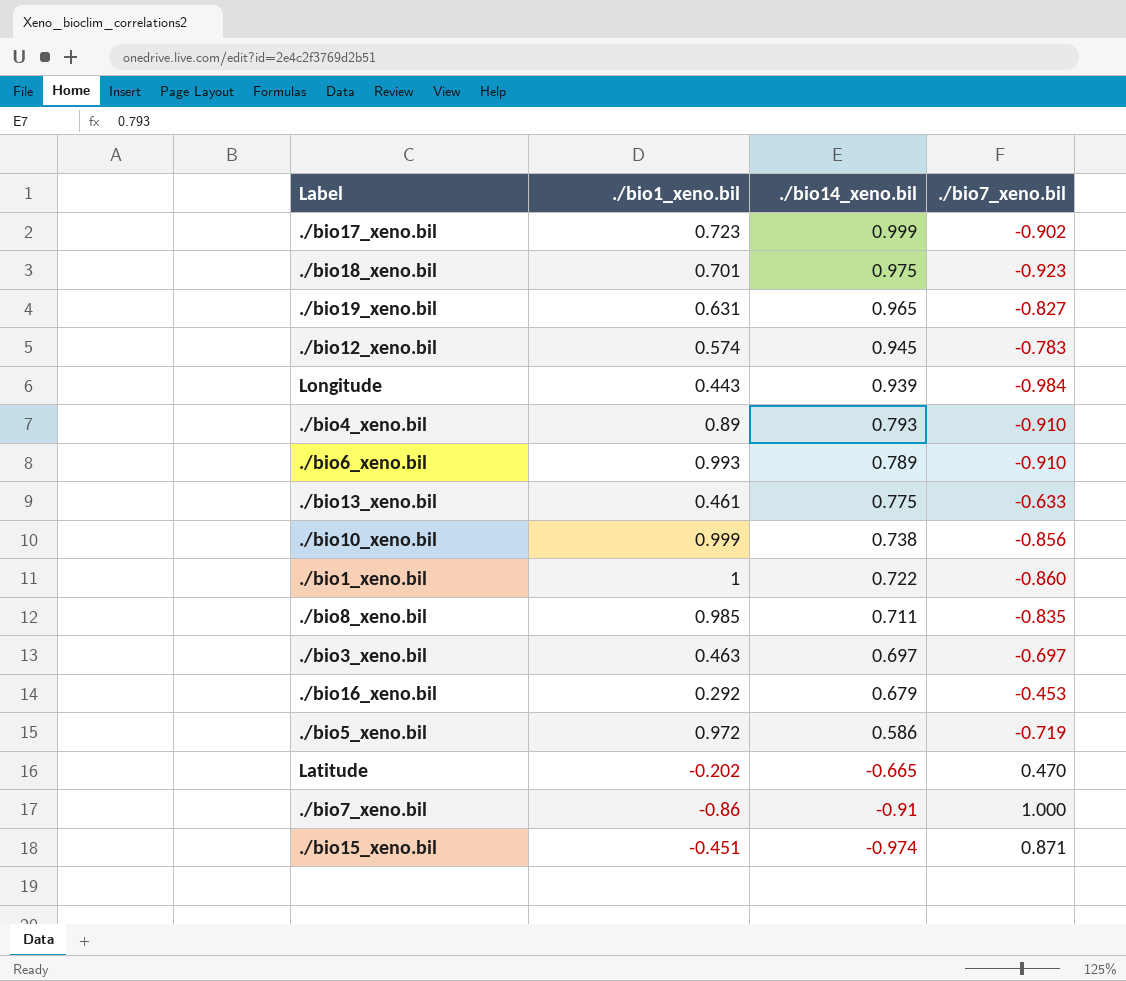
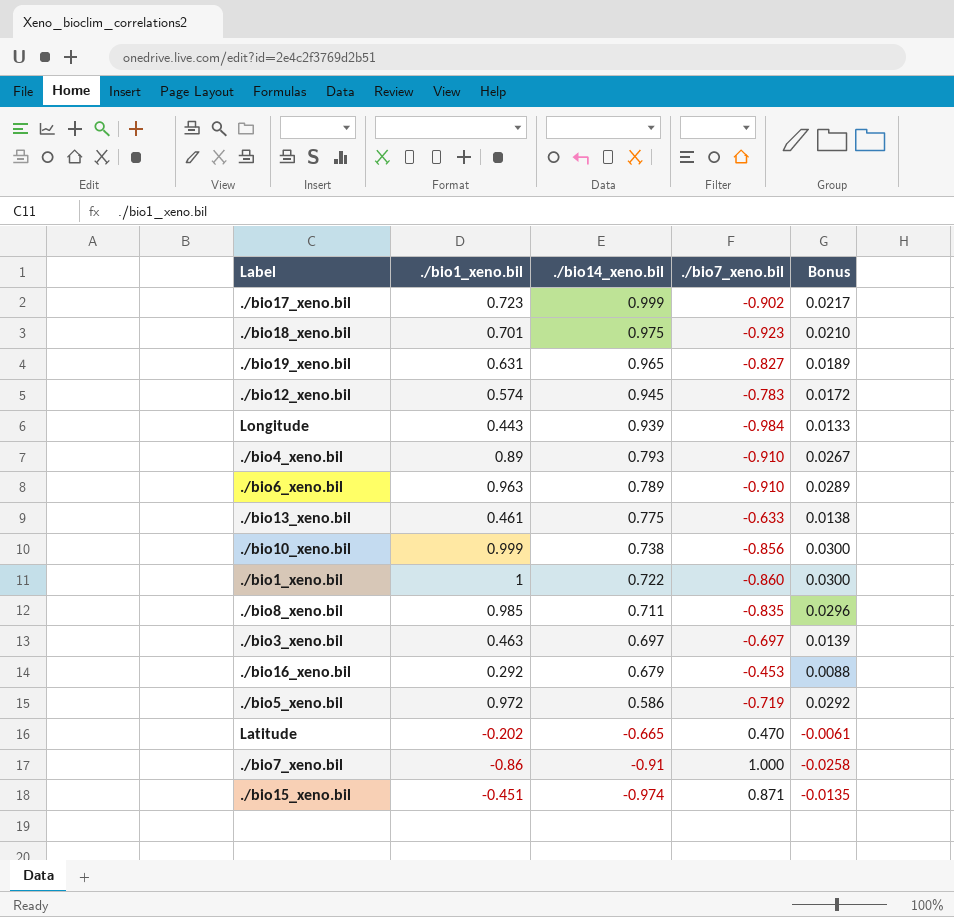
column Bonus | formula: none -> [./bio1_xeno.bil] * 0.03
./bio6_xeno.bil | ./bio1_xeno.bil: 0.993 -> 0.963

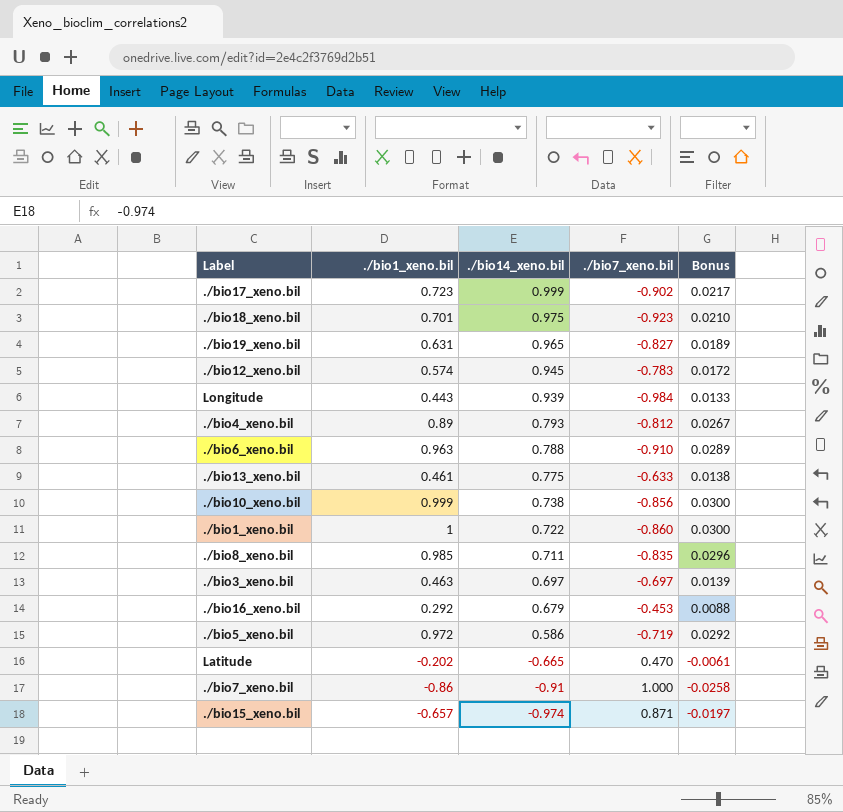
./bio4_xeno.bil | ./bio7_xeno.bil: -0.910 -> -0.812
./bio6_xeno.bil | ./bio14_xeno.bil: 0.789 -> 0.788
./bio15_xeno.bil | ./bio1_xeno.bil: -0.451 -> -0.657
./bio15_xeno.bil | Bonus: -0.0135 -> -0.0197

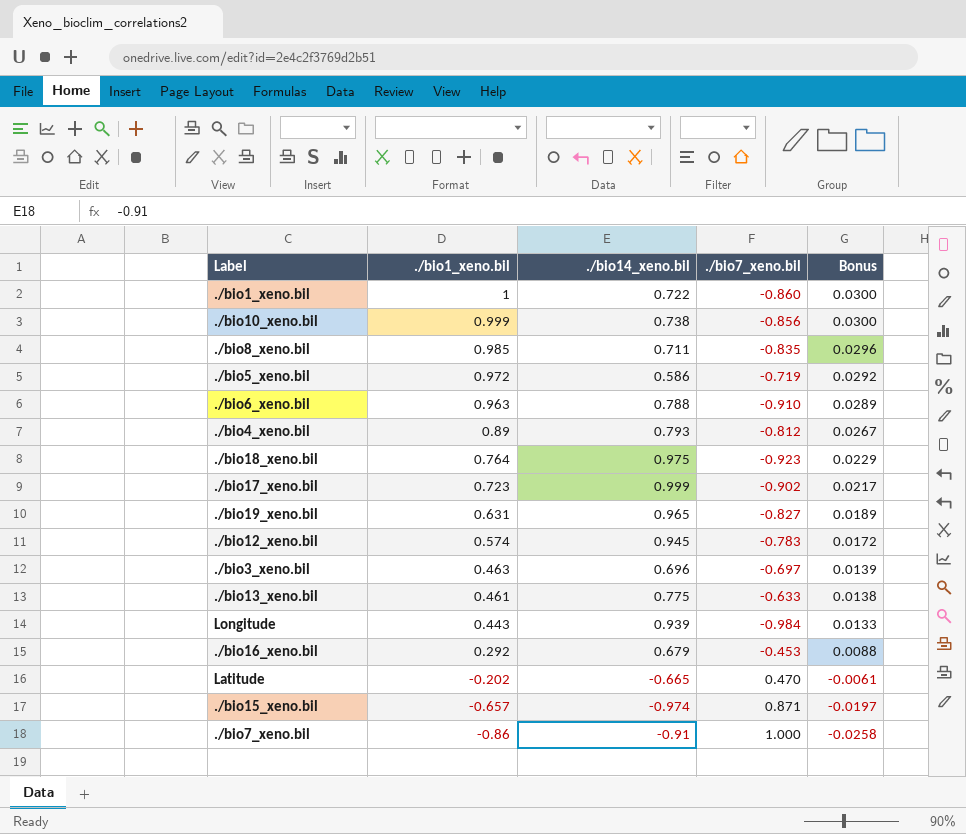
row order: ./bio14_xeno.bil descending -> ./bio1_xeno.bil descending
./bio18_xeno.bil | ./bio1_xeno.bil: 0.701 -> 0.764
./bio18_xeno.bil | Bonus: 0.0210 -> 0.0229
./bio3_xeno.bil | ./bio14_xeno.bil: 0.697 -> 0.696

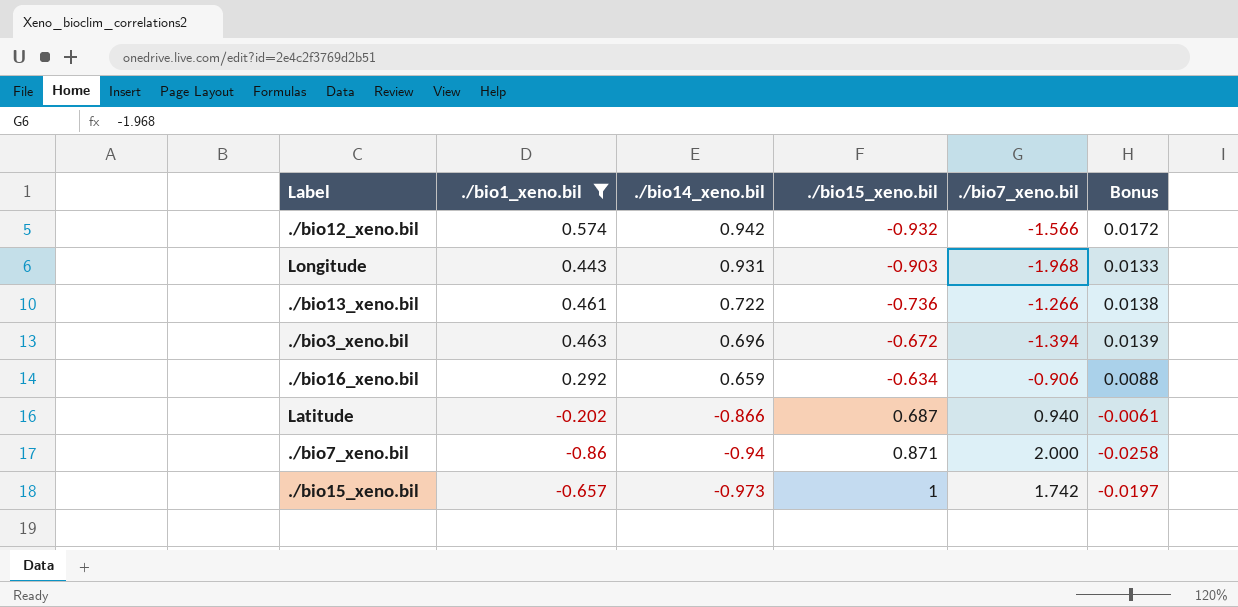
filter: none -> ./bio1_xeno.bil <= 0.574
row order: ./bio1_xeno.bil descending -> ./bio14_xeno.bil descending
column ./bio15_xeno.bil | position: none -> 4
./bio12_xeno.bil | ./bio14_xeno.bil: 0.945 -> 0.942
./bio12_xeno.bil | ./bio7_xeno.bil: -0.783 -> -1.566
Longitude | ./bio14_xeno.bil: 0.939 -> 0.931
Longitude | ./bio7_xeno.bil: -0.984 -> -1.968
./bio13_xeno.bil | ./bio14_xeno.bil: 0.775 -> 0.722
./bio13_xeno.bil | ./bio7_xeno.bil: -0.633 -> -1.266
./bio3_xeno.bil | ./bio7_xeno.bil: -0.697 -> -1.394
./bio16_xeno.bil | ./bio14_xeno.bil: 0.679 -> 0.659
./bio16_xeno.bil | ./bio7_xeno.bil: -0.453 -> -0.906
Latitude | ./bio14_xeno.bil: -0.665 -> -0.866
Latitude | ./bio7_xeno.bil: 0.470 -> 0.940
./bio7_xeno.bil | ./bio14_xeno.bil: -0.91 -> -0.94
./bio7_xeno.bil | ./bio7_xeno.bil: 1.000 -> 2.000
./bio15_xeno.bil | ./bio14_xeno.bil: -0.974 -> -0.973
./bio15_xeno.bil | ./bio7_xeno.bil: 0.871 -> 1.742

